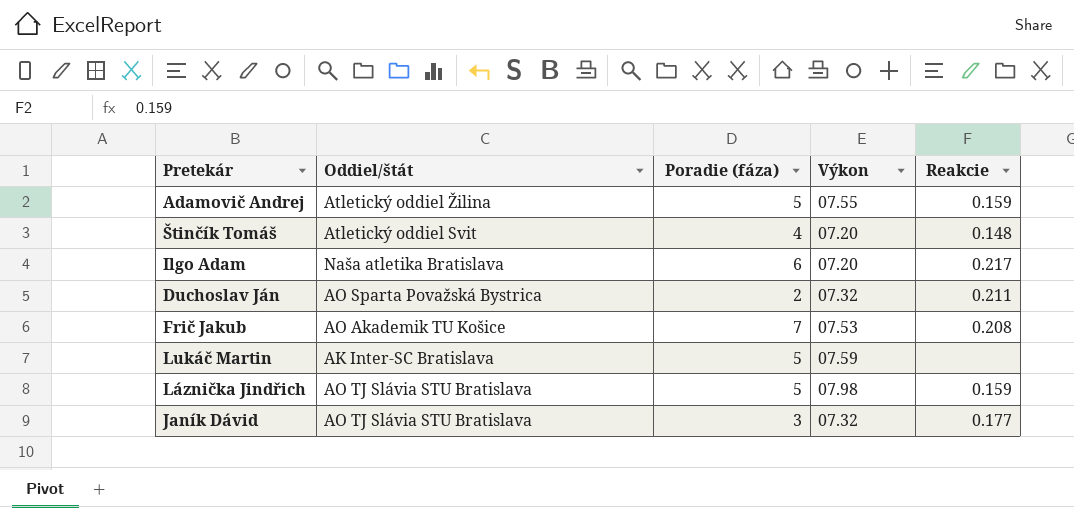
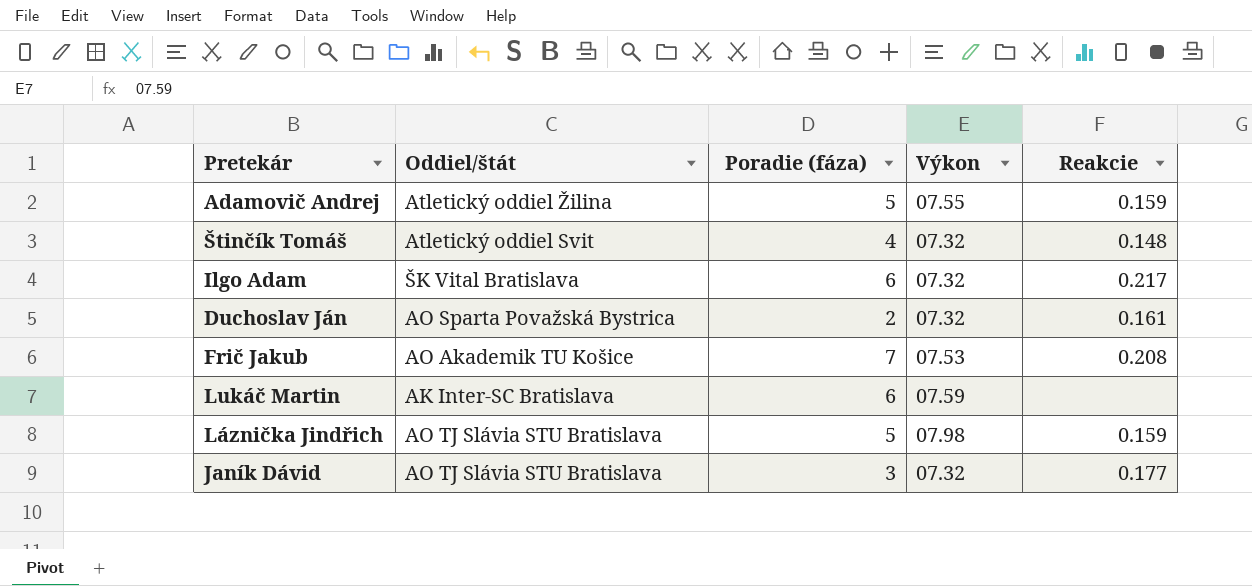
Štinčík Tomáš | Výkon: 07.20 -> 07.32
Ilgo Adam | Oddiel/štát: Naša atletika Bratislava -> ŠK Vital Bratislava
Ilgo Adam | Výkon: 07.20 -> 07.32
Duchoslav Ján | Reakcie: 0.211 -> 0.161
Lukáč Martin | Poradie (fáza): 5 -> 6

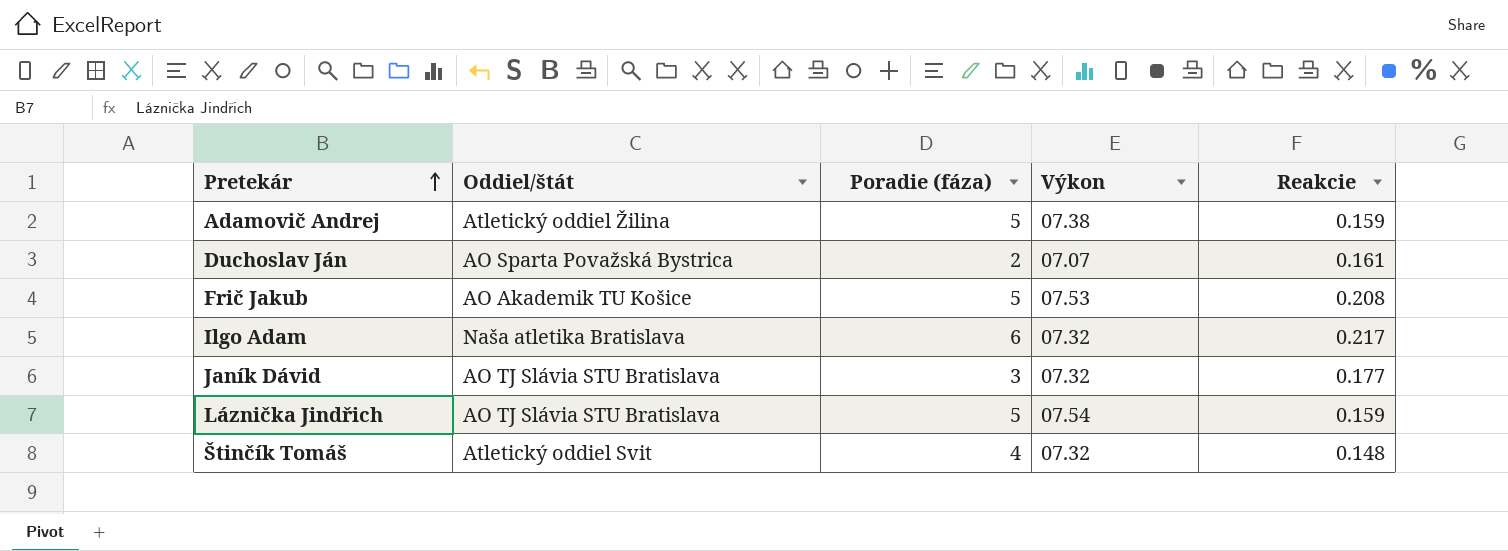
row order: none -> Pretekár ascending
row Lukáč Martin: AK Inter-SC Bratislava | 6 | 07.59 | none -> none
Adamovič Andrej | Výkon: 07.55 -> 07.38
Duchoslav Ján | Výkon: 07.32 -> 07.07
Frič Jakub | Poradie (fáza): 7 -> 5
Ilgo Adam | Oddiel/štát: ŠK Vital Bratislava -> Naša atletika Bratislava
Láznička Jindřich | Výkon: 07.98 -> 07.54

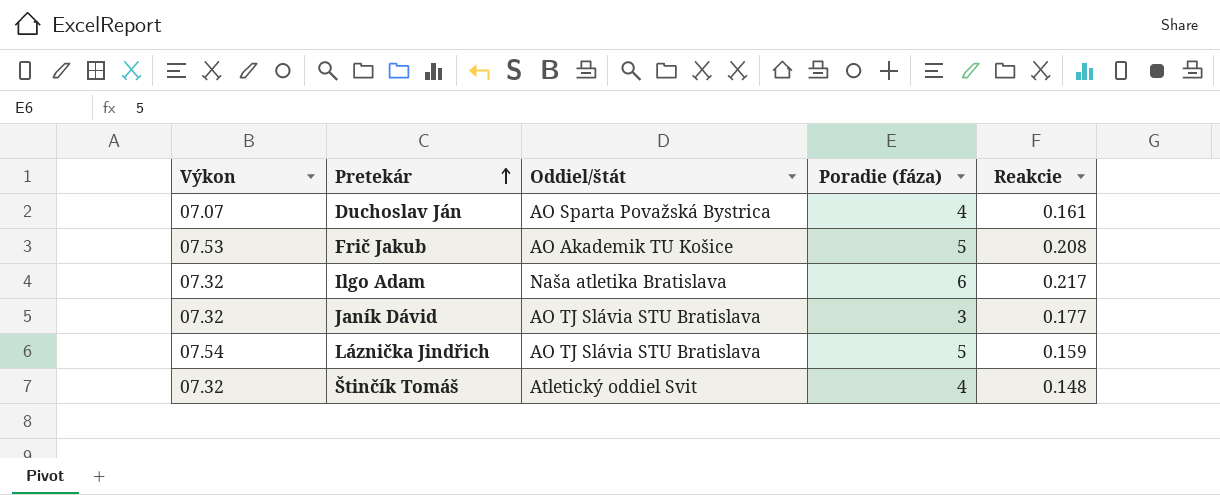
column Výkon | position: 4 -> 1
row Adamovič Andrej: Atletický oddiel Žilina | 5 | 07.38 | 0.159 -> none
Duchoslav Ján | Poradie (fáza): 2 -> 4

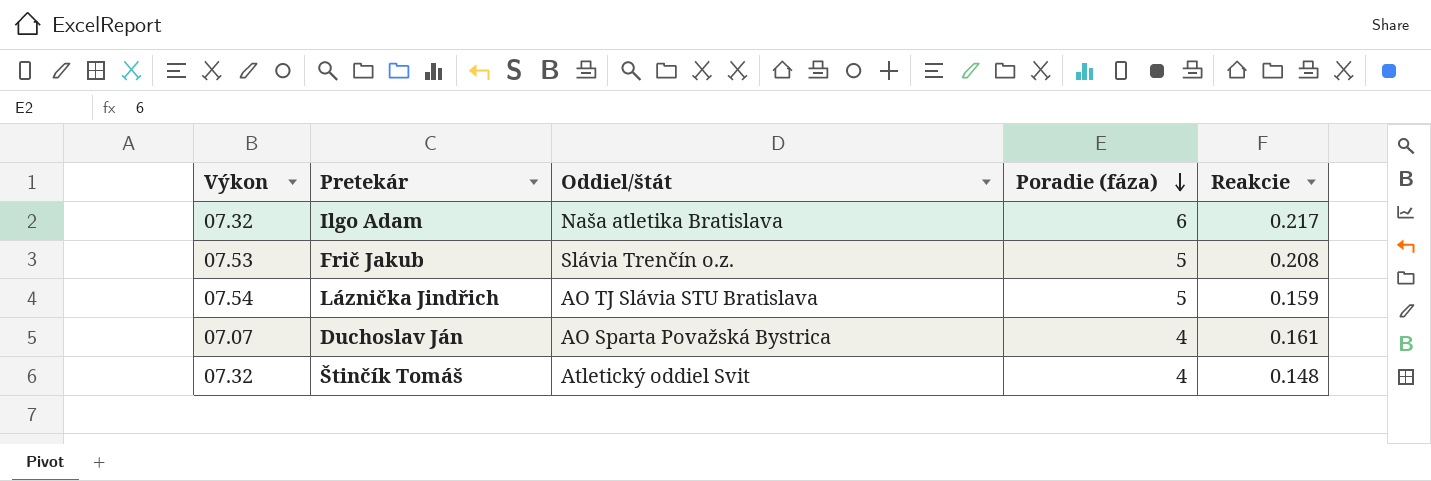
row order: Pretekár ascending -> Poradie (fáza) descending
row Janík Dávid: 07.32 | AO TJ Slávia STU Bratislava | 3 | 0.177 -> none
Frič Jakub | Oddiel/štát: AO Akademik TU Košice -> Slávia Trenčín o.z.

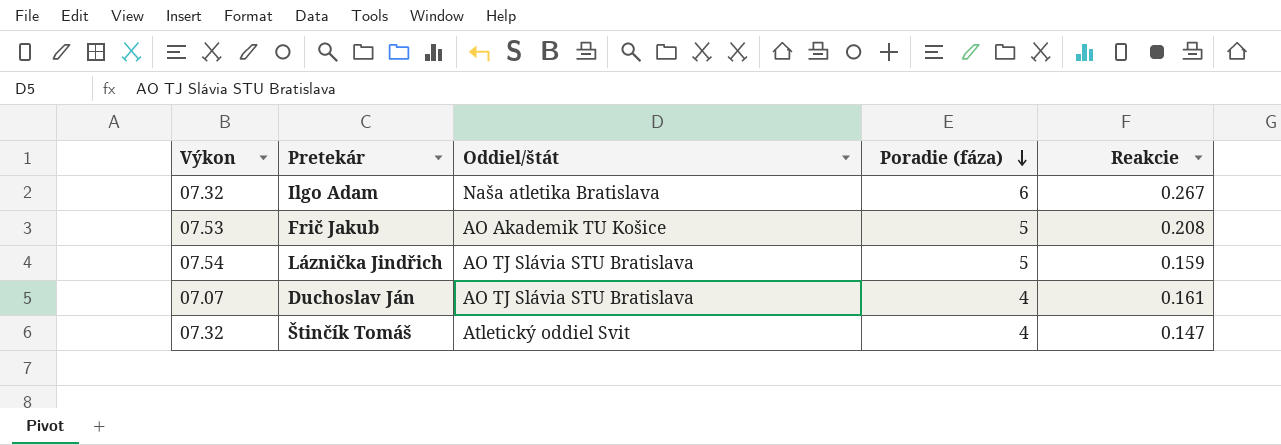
Ilgo Adam | Reakcie: 0.217 -> 0.267
Frič Jakub | Oddiel/štát: Slávia Trenčín o.z. -> AO Akademik TU Košice
Duchoslav Ján | Oddiel/štát: AO Sparta Považská Bystrica -> AO TJ Slávia STU Bratislava
Štinčík Tomáš | Reakcie: 0.148 -> 0.147

